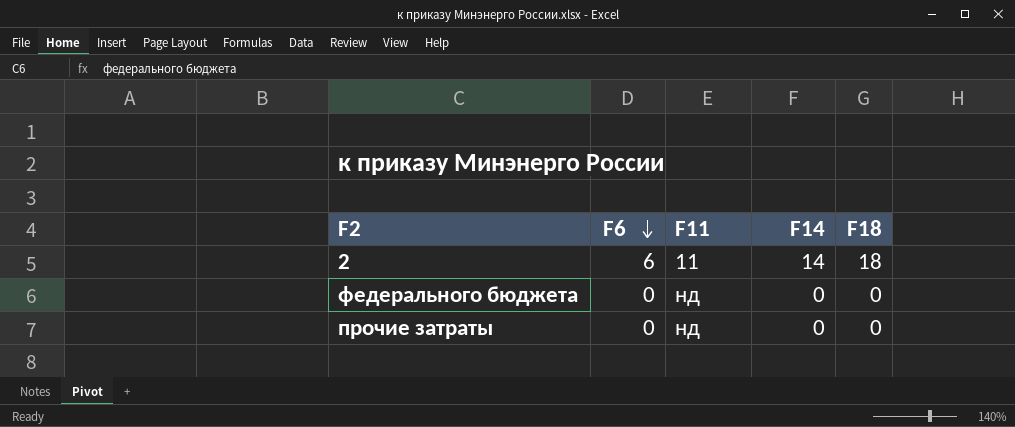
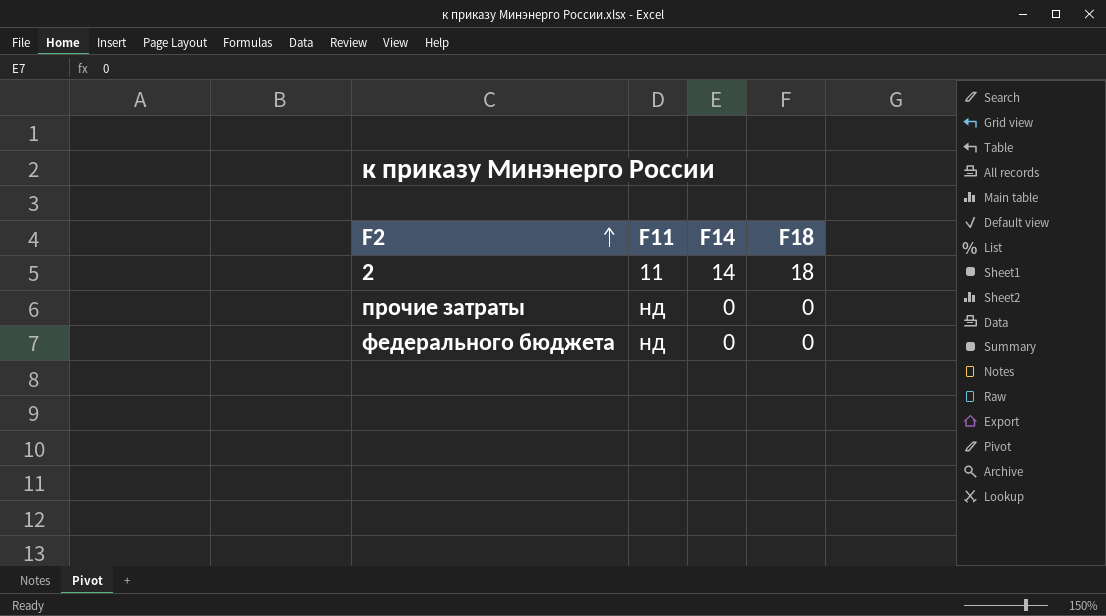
row order: F6 descending -> F2 ascending
column F6 | position: 2 -> none

